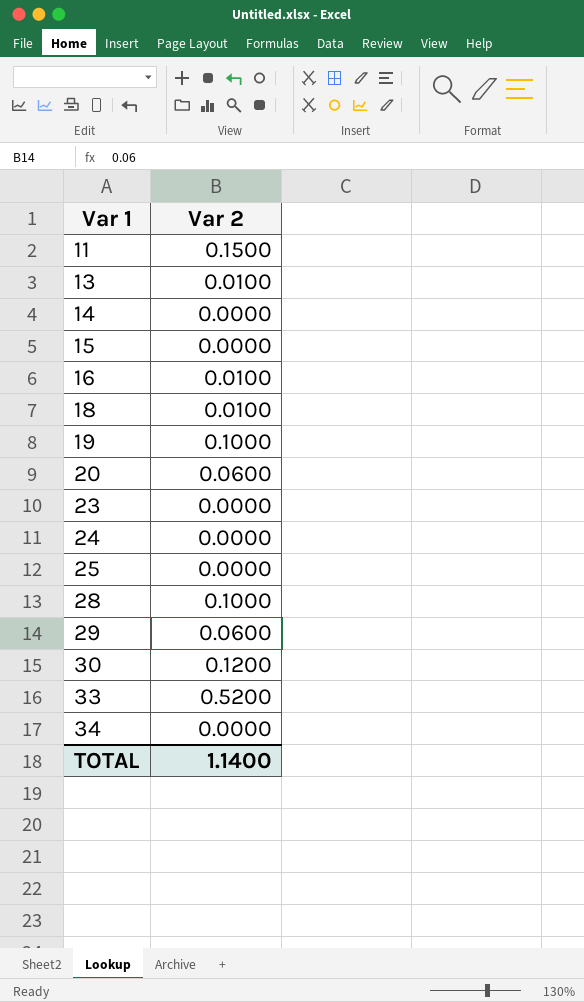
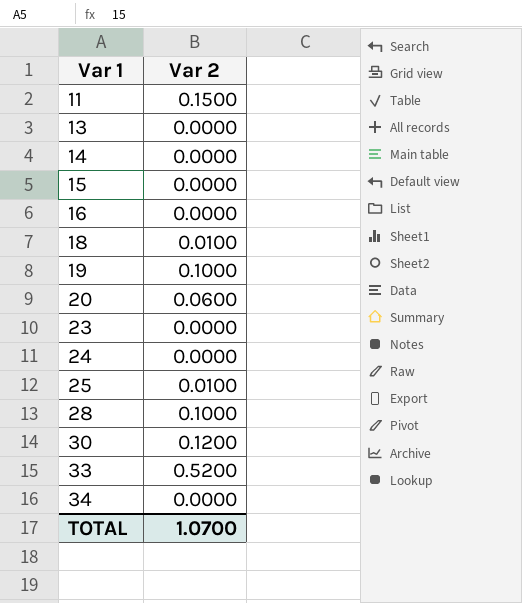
row 29: 0.0600 -> none
13 | Var 2: 0.0100 -> 0.0000
16 | Var 2: 0.0100 -> 0.0000
25 | Var 2: 0.0000 -> 0.0100
TOTAL | Var 2: 1.1400 -> 1.0700

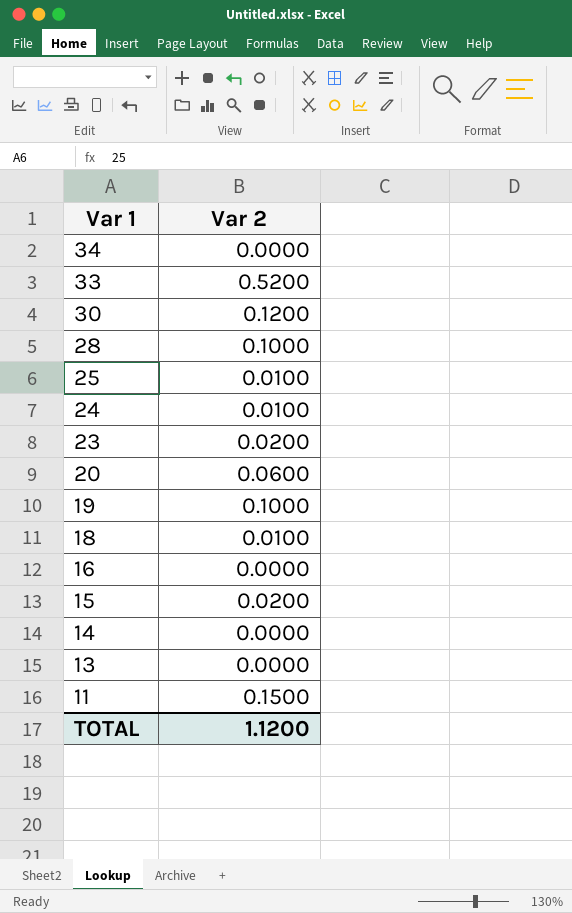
row order: Var 1 ascending -> Var 1 descending
24 | Var 2: 0.0000 -> 0.0100
23 | Var 2: 0.0000 -> 0.0200
15 | Var 2: 0.0000 -> 0.0200
TOTAL | Var 2: 1.0700 -> 1.1200

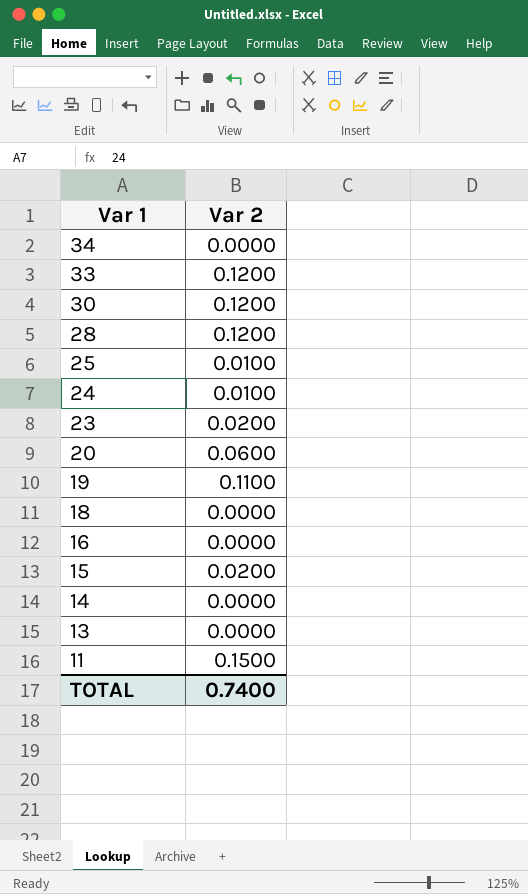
33 | Var 2: 0.5200 -> 0.1200
28 | Var 2: 0.1000 -> 0.1200
19 | Var 2: 0.1000 -> 0.1100
18 | Var 2: 0.0100 -> 0.0000
TOTAL | Var 2: 1.1200 -> 0.7400

